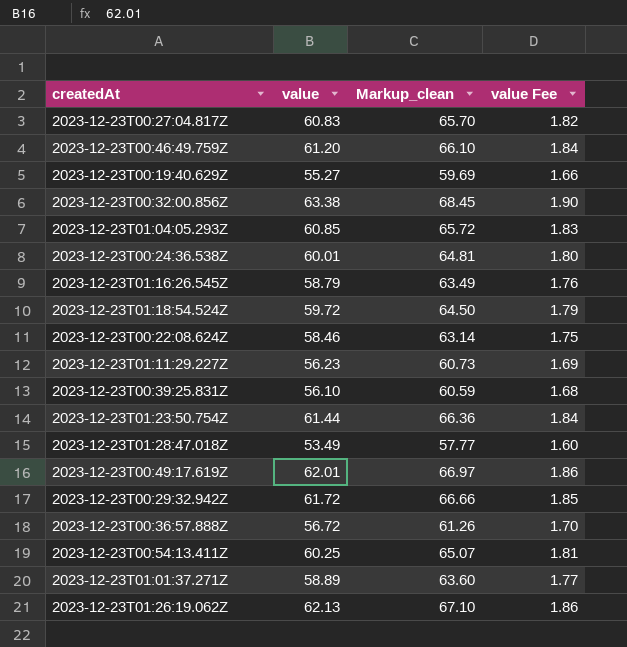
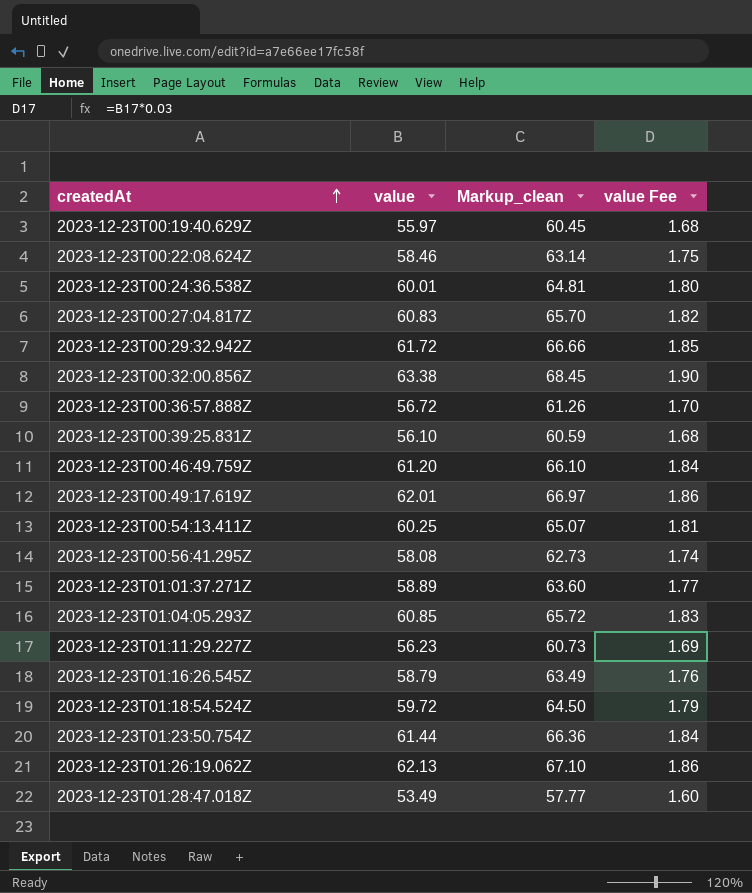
row order: none -> createdAt ascending
2023-12-23T00:19:40.629Z | value: 55.27 -> 55.97
2023-12-23T00:19:40.629Z | Markup_clean: 59.69 -> 60.45
2023-12-23T00:19:40.629Z | value Fee: 1.66 -> 1.68
row 2023-12-23T00:56:41.295Z: none -> 58.08 | 62.73 | 1.74

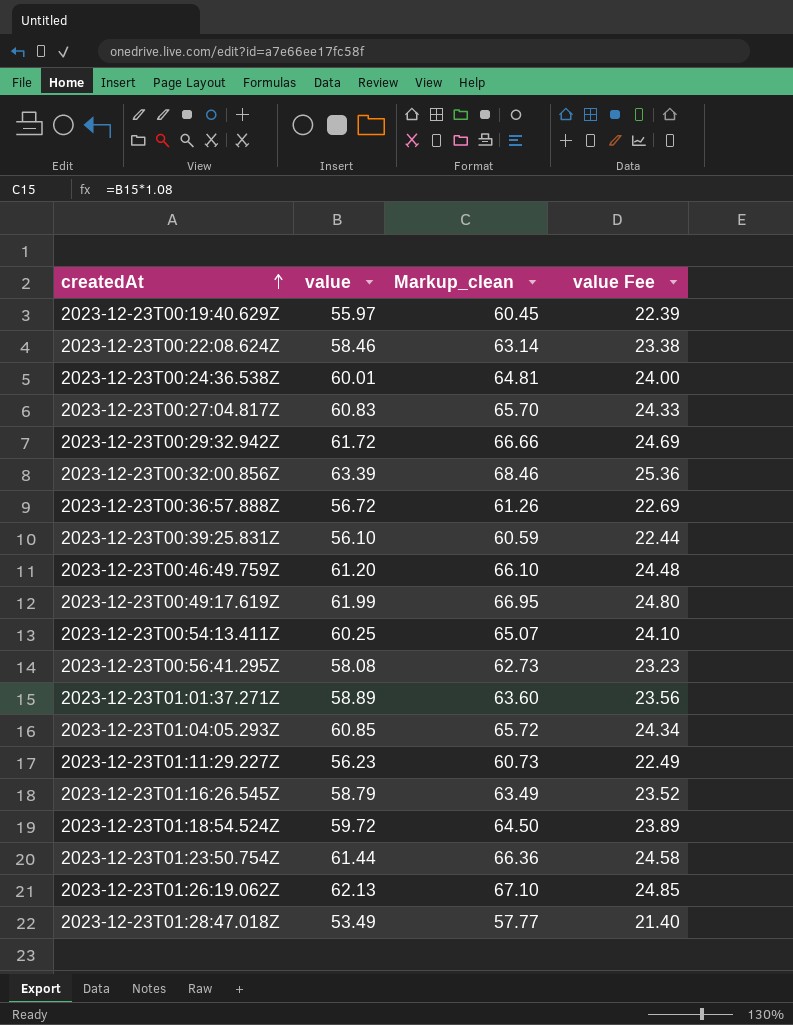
column value Fee | formula: [value] * 0.03 -> [value] * 0.4
2023-12-23T00:32:00.856Z | value: 63.38 -> 63.39
2023-12-23T00:32:00.856Z | Markup_clean: 68.45 -> 68.46
2023-12-23T00:49:17.619Z | value: 62.01 -> 61.99
2023-12-23T00:49:17.619Z | Markup_clean: 66.97 -> 66.95

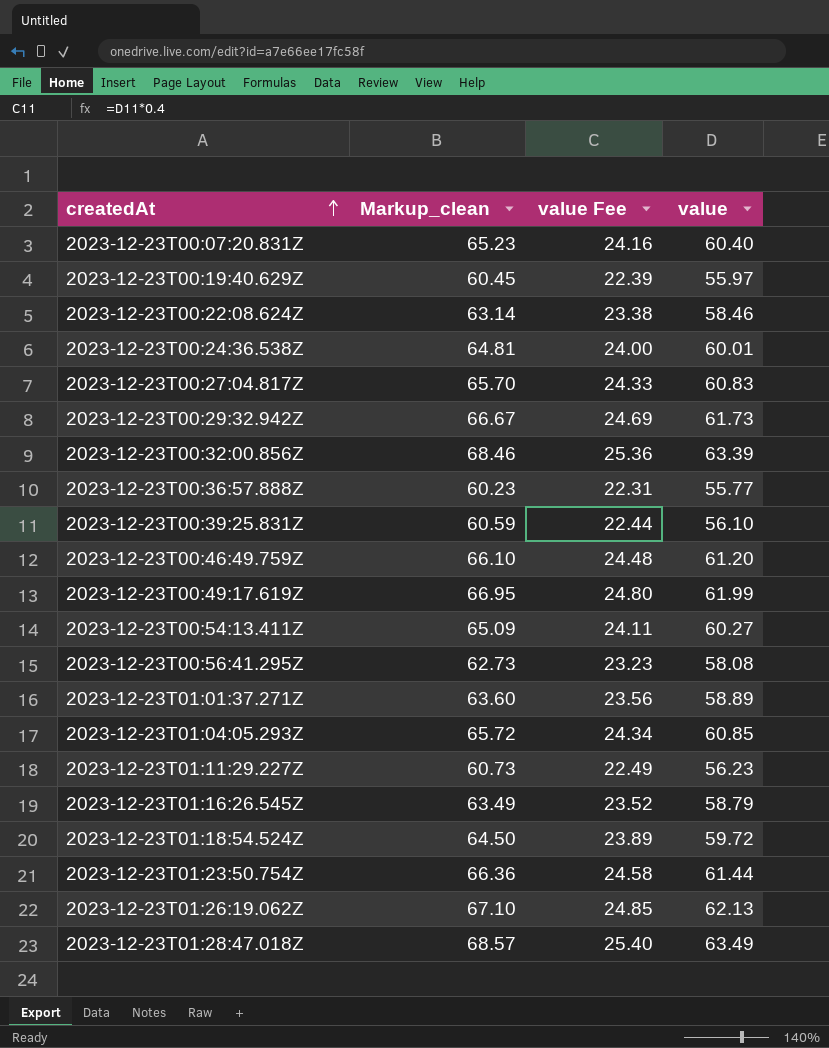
column value | position: 2 -> 4
row 2023-12-23T00:07:20.831Z: none -> 65.23 | 24.16 | 60.40
2023-12-23T00:29:32.942Z | Markup_clean: 66.66 -> 66.67
2023-12-23T00:29:32.942Z | value: 61.72 -> 61.73
2023-12-23T00:36:57.888Z | Markup_clean: 61.26 -> 60.23
2023-12-23T00:36:57.888Z | value Fee: 22.69 -> 22.31
2023-12-23T00:36:57.888Z | value: 56.72 -> 55.77
2023-12-23T00:54:13.411Z | Markup_clean: 65.07 -> 65.09
2023-12-23T00:54:13.411Z | value Fee: 24.10 -> 24.11
2023-12-23T00:54:13.411Z | value: 60.25 -> 60.27
2023-12-23T01:28:47.018Z | Markup_clean: 57.77 -> 68.57
2023-12-23T01:28:47.018Z | value Fee: 21.40 -> 25.40
2023-12-23T01:28:47.018Z | value: 53.49 -> 63.49

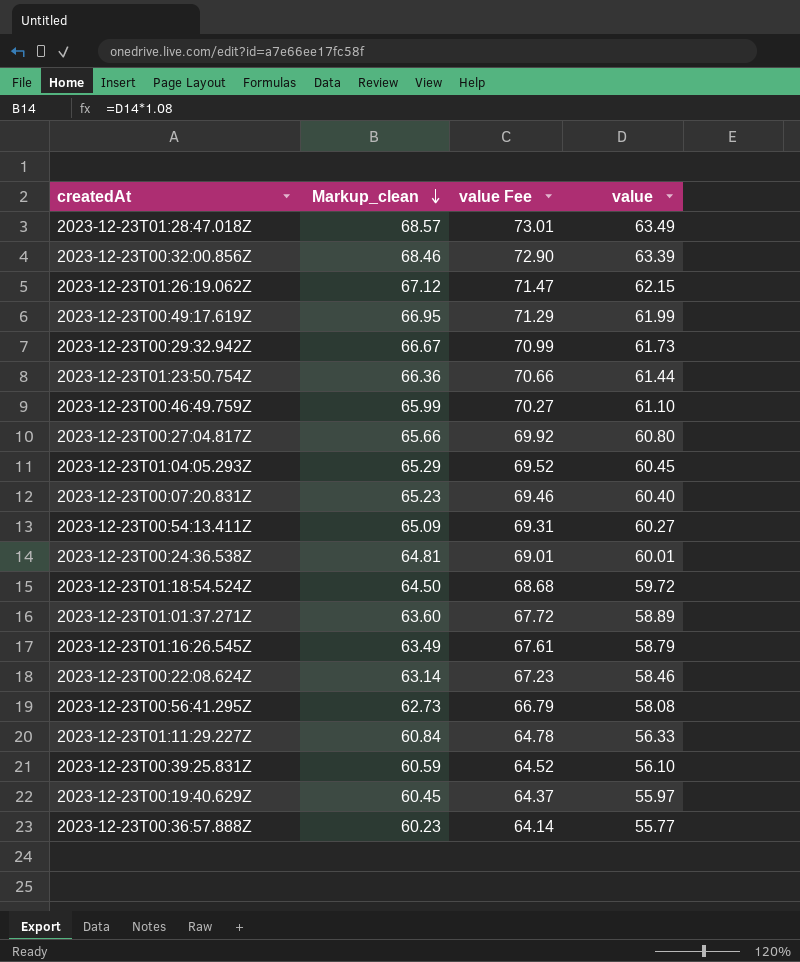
row order: createdAt ascending -> Markup_clean descending
column value Fee | formula: [value] * 0.4 -> [value] * 1.15
2023-12-23T01:26:19.062Z | Markup_clean: 67.10 -> 67.12
2023-12-23T01:26:19.062Z | value: 62.13 -> 62.15
2023-12-23T00:46:49.759Z | Markup_clean: 66.10 -> 65.99
2023-12-23T00:46:49.759Z | value: 61.20 -> 61.10
2023-12-23T00:27:04.817Z | Markup_clean: 65.70 -> 65.66
2023-12-23T00:27:04.817Z | value: 60.83 -> 60.80
2023-12-23T01:04:05.293Z | Markup_clean: 65.72 -> 65.29
2023-12-23T01:04:05.293Z | value: 60.85 -> 60.45
2023-12-23T01:11:29.227Z | Markup_clean: 60.73 -> 60.84
2023-12-23T01:11:29.227Z | value: 56.23 -> 56.33

